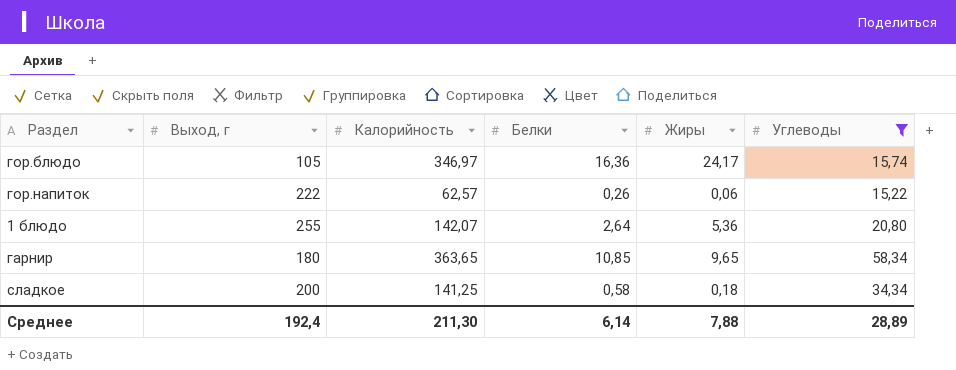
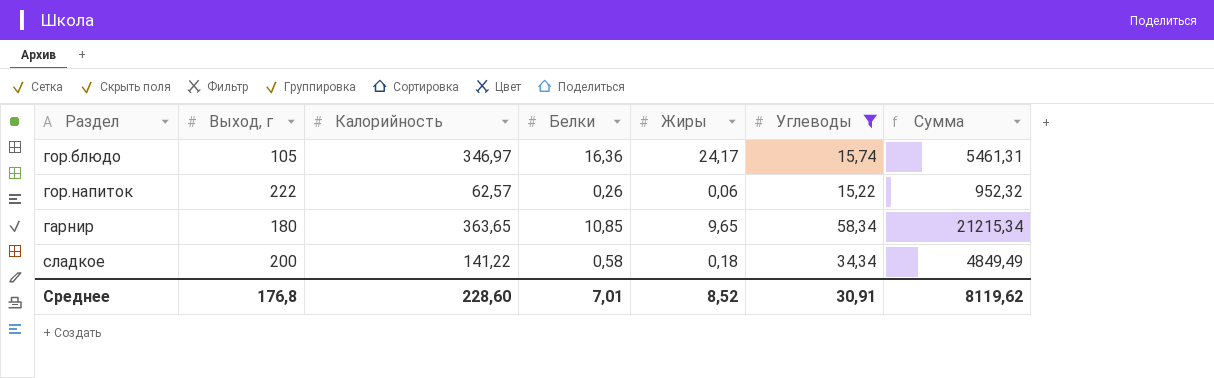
column Сумма | formula: none -> [Калорийность] * [Углеводы]
row 1 блюдо: 255 | 142,07 | 2,64 | 5,36 | 20,80 -> none
сладкое | Калорийность: 141,25 -> 141,22
Среднее | Выход, г: 192,4 -> 176,8
Среднее | Калорийность: 211,30 -> 228,60
Среднее | Белки: 6,14 -> 7,01
Среднее | Жиры: 7,88 -> 8,52
Среднее | Углеводы: 28,89 -> 30,91

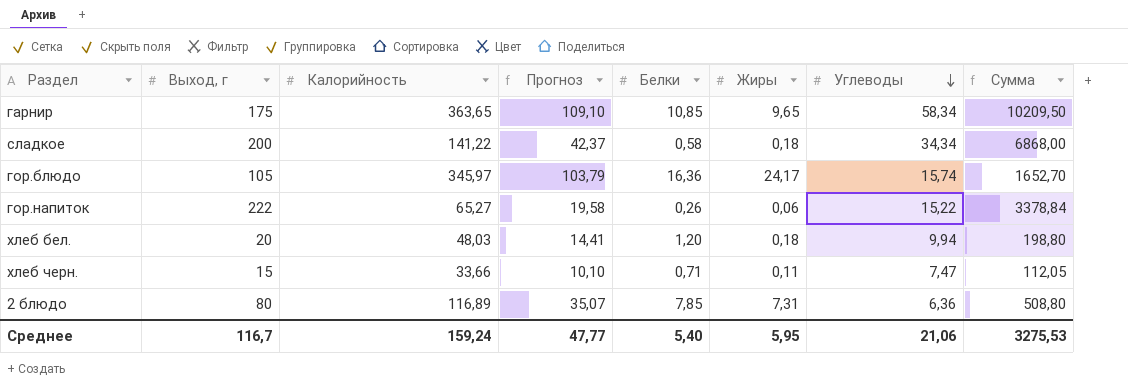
filter: Углеводы >= 15,22 -> none
row order: none -> Углеводы descending
column Прогноз | formula: none -> [Калорийность] * 0,3
column Сумма | formula: [Калорийность] * [Углеводы] -> [Выход, г] * [Углеводы]
гарнир | Выход, г: 180 -> 175
гор.блюдо | Калорийность: 346,97 -> 345,97
гор.напиток | Калорийность: 62,57 -> 65,27
Среднее | Выход, г: 176,8 -> 116,7
Среднее | Калорийность: 228,60 -> 159,24
Среднее | Белки: 7,01 -> 5,40
Среднее | Жиры: 8,52 -> 5,95
Среднее | Углеводы: 30,91 -> 21,06
Среднее | Сумма: 8119,62 -> 3275,53

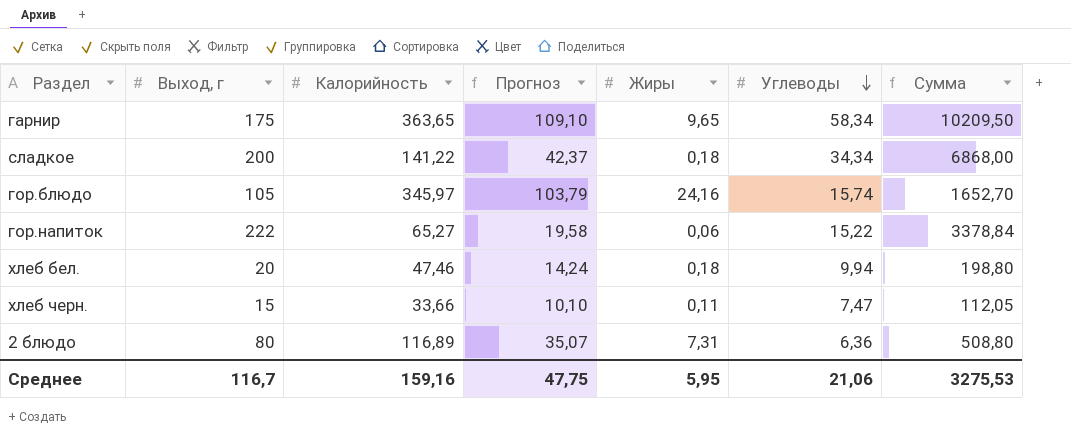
column Белки | position: 5 -> none
гор.блюдо | Жиры: 24,17 -> 24,16
хлеб бел. | Калорийность: 48,03 -> 47,46
хлеб бел. | Прогноз: 14,41 -> 14,24
Среднее | Калорийность: 159,24 -> 159,16
Среднее | Прогноз: 47,77 -> 47,75

